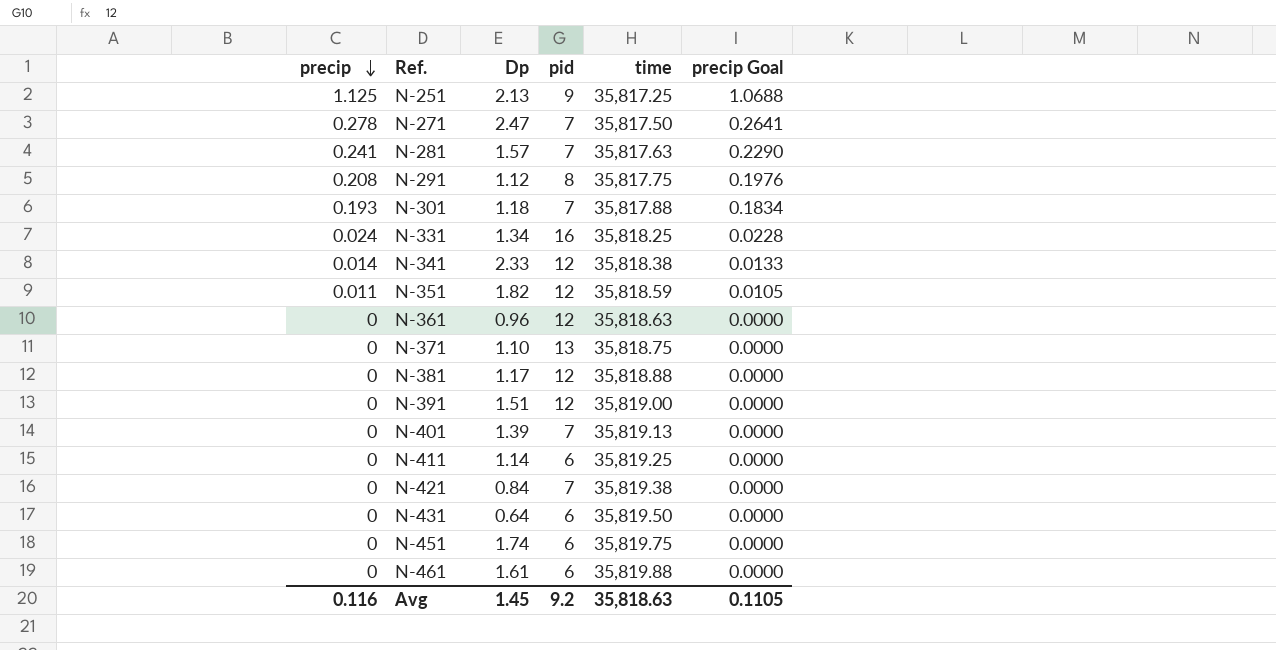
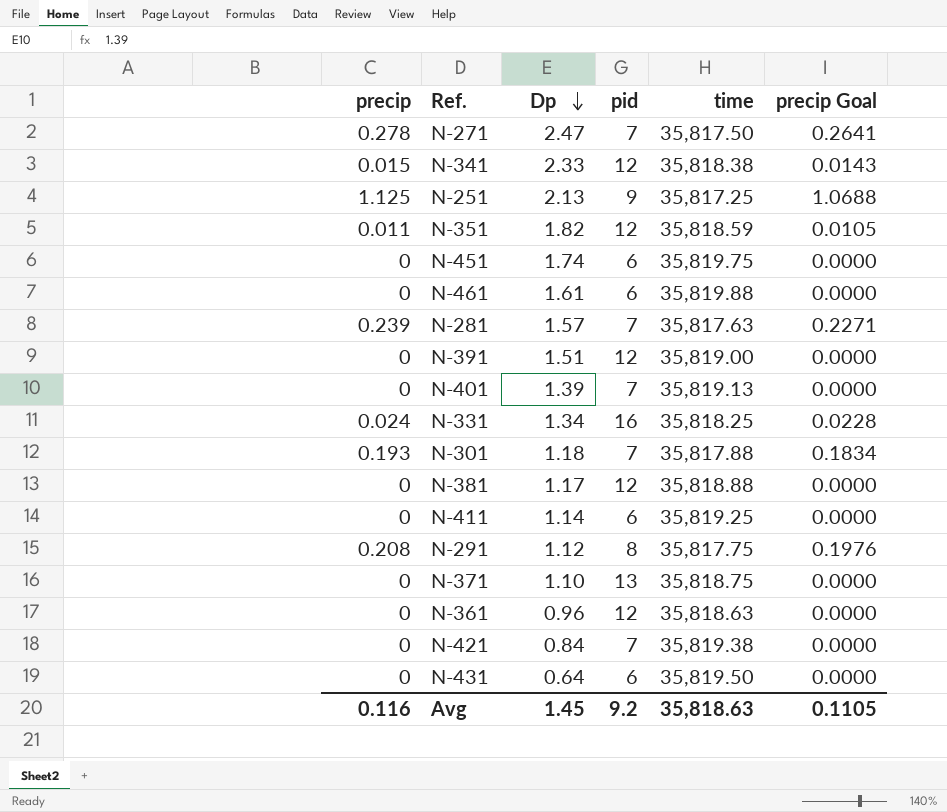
row order: precip descending -> Dp descending
N-341 | precip: 0.014 -> 0.015
N-341 | precip Goal: 0.0133 -> 0.0143
N-281 | precip: 0.241 -> 0.239
N-281 | precip Goal: 0.2290 -> 0.2271

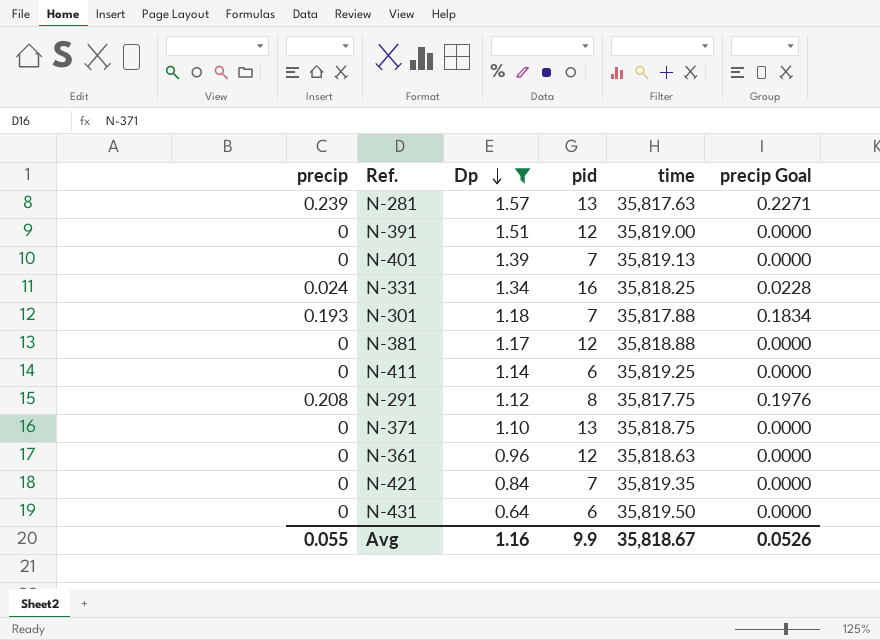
filter: none -> Dp <= 1.57
N-281 | pid: 7 -> 13
N-421 | time: 35,819.38 -> 35,819.35
Avg | precip: 0.116 -> 0.055
Avg | Dp: 1.45 -> 1.16
Avg | pid: 9.2 -> 9.9
Avg | time: 35,818.63 -> 35,818.67
Avg | precip Goal: 0.1105 -> 0.0526

